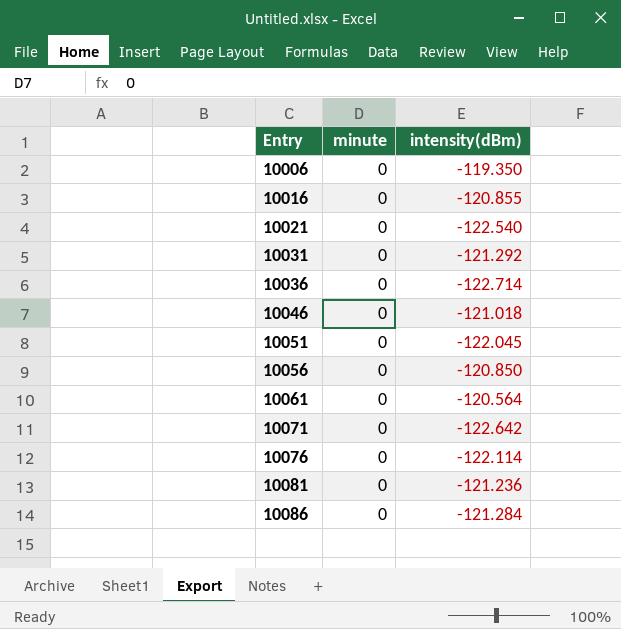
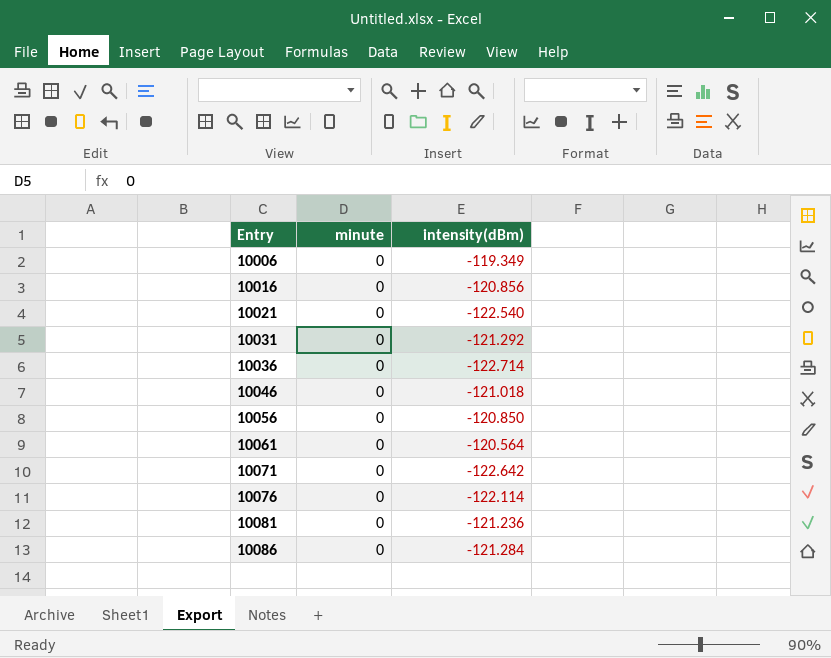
row 10051: 0 | -122.045 -> none
10006 | intensity(dBm): -119.350 -> -119.349
10016 | intensity(dBm): -120.855 -> -120.856

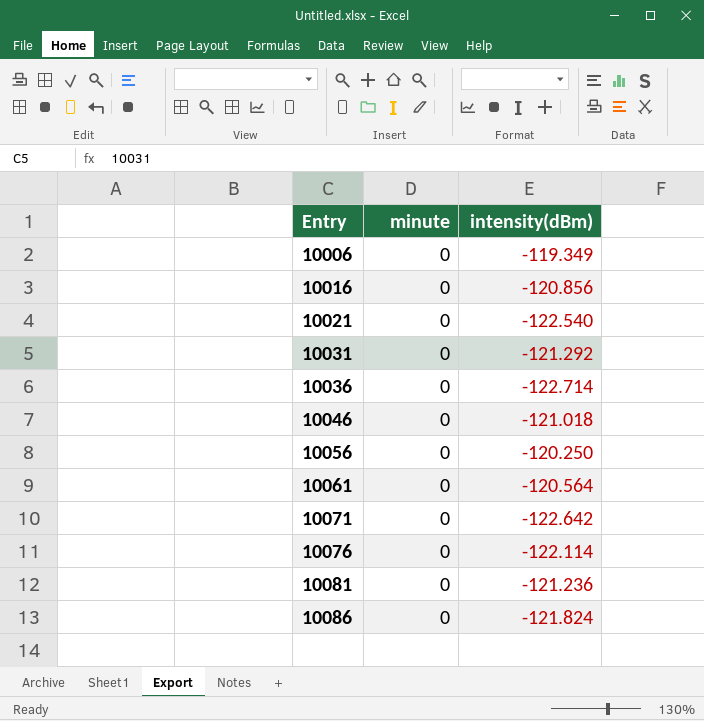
10056 | intensity(dBm): -120.850 -> -120.250
10086 | intensity(dBm): -121.284 -> -121.824

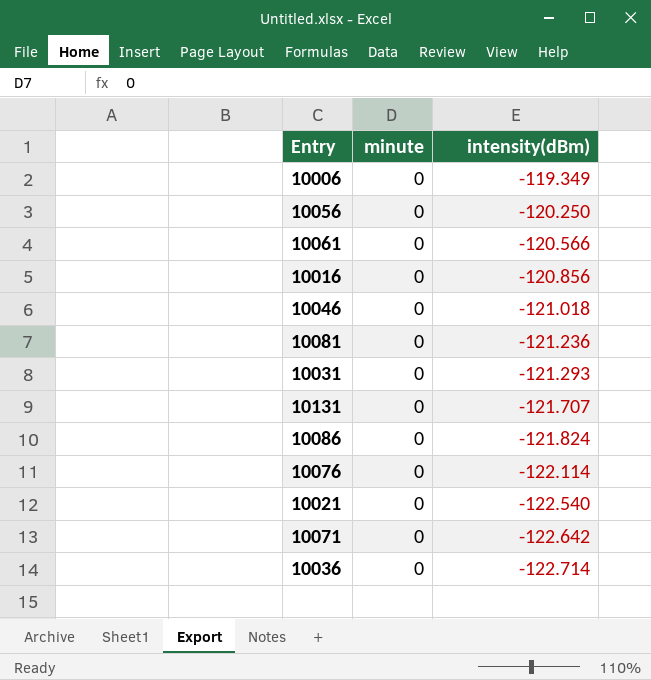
row order: Entry ascending -> intensity(dBm) descending
10061 | intensity(dBm): -120.564 -> -120.566
10031 | intensity(dBm): -121.292 -> -121.293
row 10131: none -> 0 | -121.707

